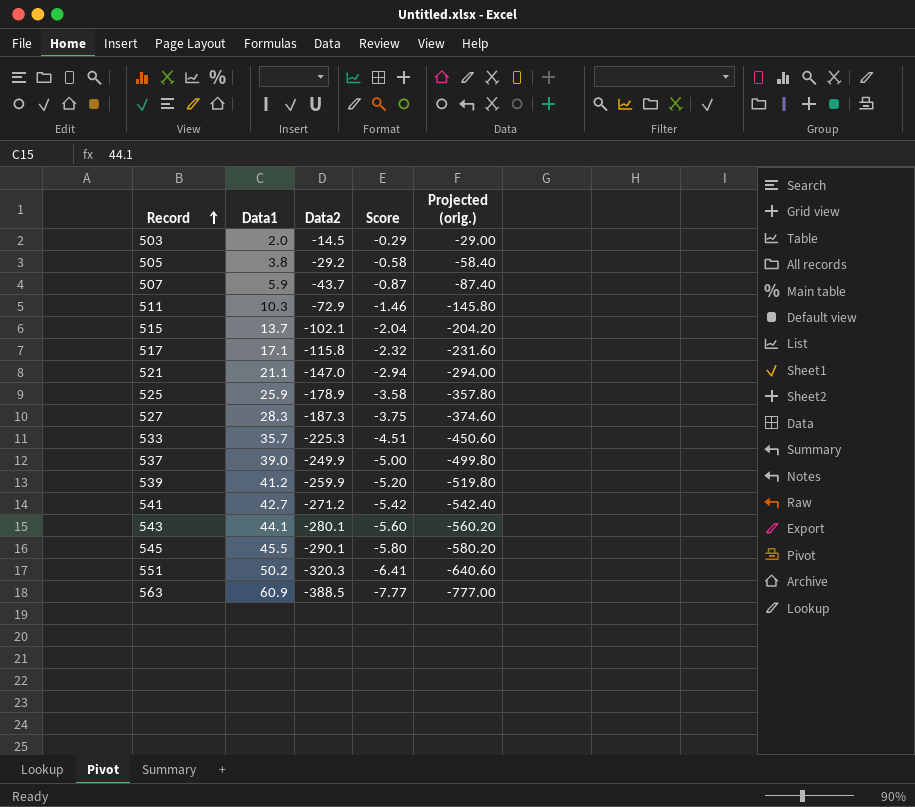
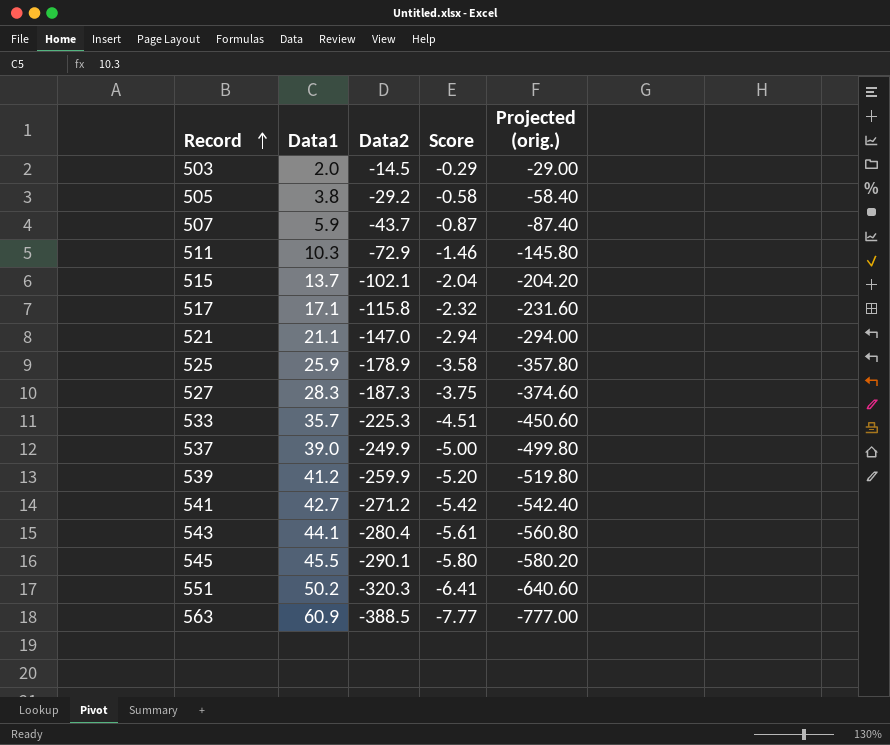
543 | Data2: -280.1 -> -280.4
543 | Score: -5.60 -> -5.61
543 | Projected (orig.): -560.20 -> -560.80

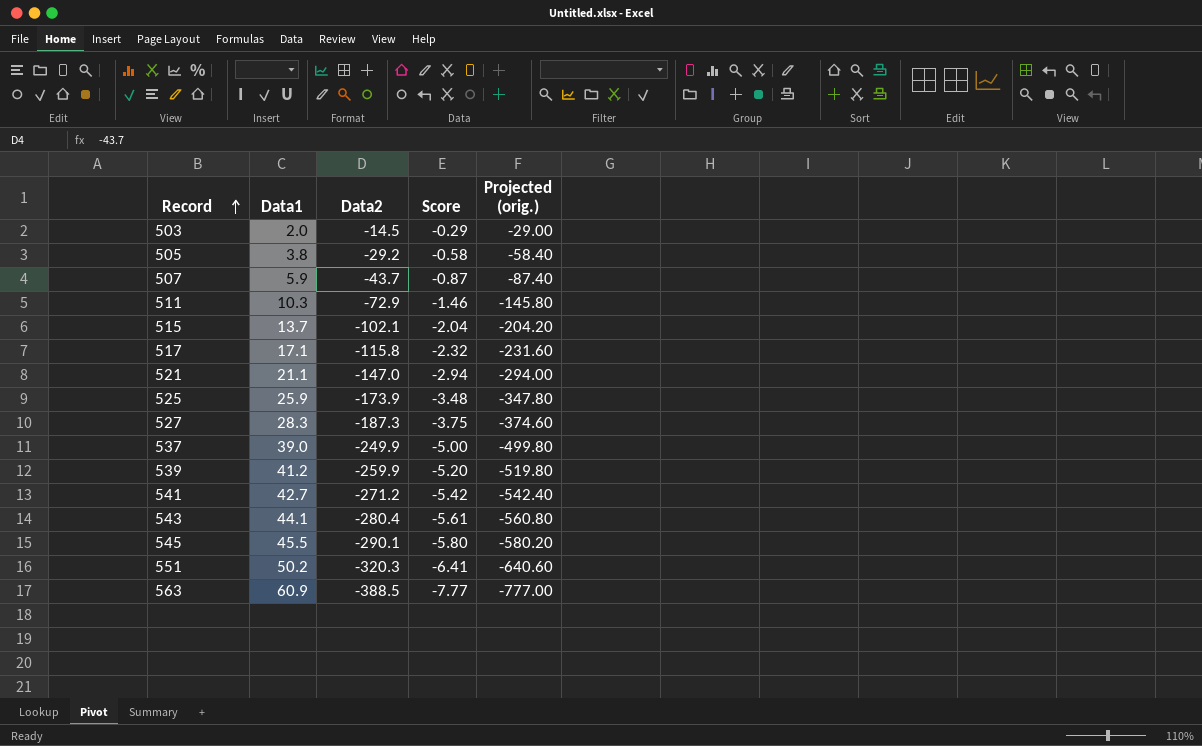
row 533: 35.7 | -225.3 | -4.51 | -450.60 -> none
525 | Data2: -178.9 -> -173.9
525 | Score: -3.58 -> -3.48
525 | Projected (orig.): -357.80 -> -347.80

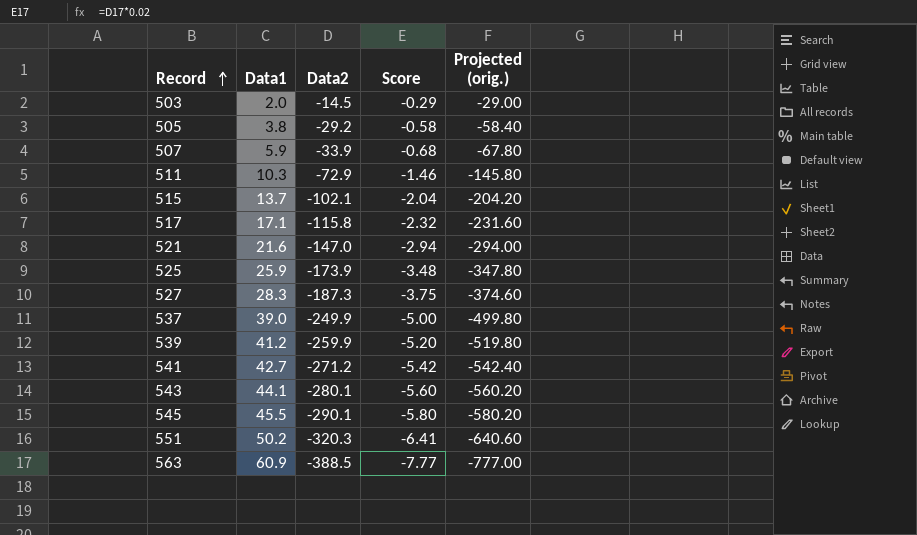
507 | Data2: -43.7 -> -33.9
507 | Score: -0.87 -> -0.68
507 | Projected (orig.): -87.40 -> -67.80
521 | Data1: 21.1 -> 21.6
543 | Data2: -280.4 -> -280.1
543 | Score: -5.61 -> -5.60
543 | Projected (orig.): -560.80 -> -560.20

